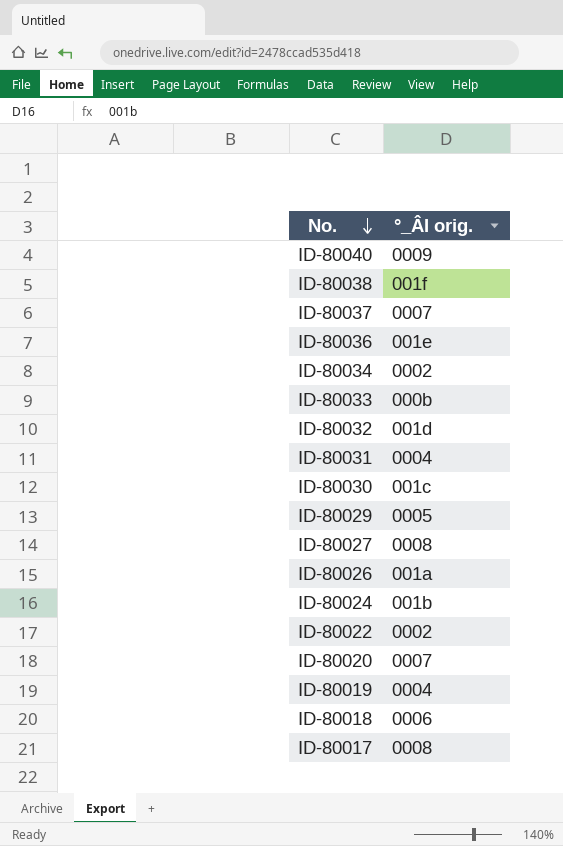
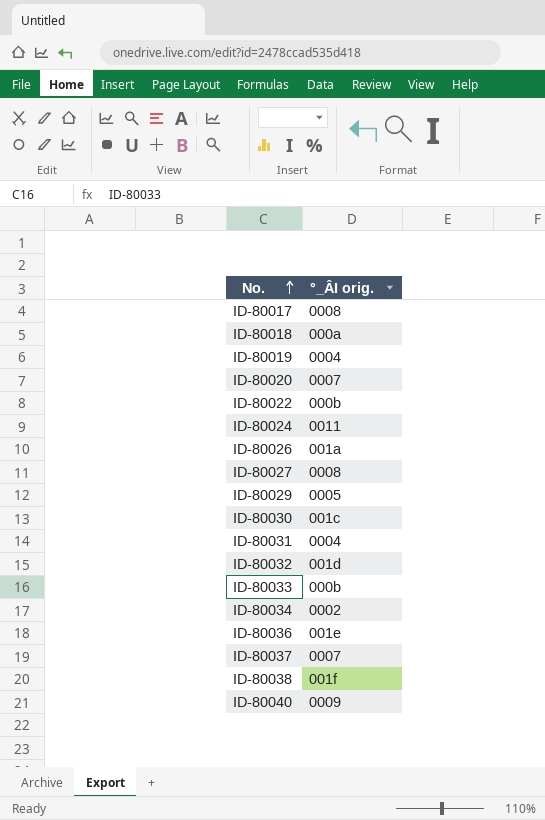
row order: No. descending -> No. ascending
ID-80018 | °_ÂI orig.: 0006 -> 000a
ID-80022 | °_ÂI orig.: 0002 -> 000b
ID-80024 | °_ÂI orig.: 001b -> 0011

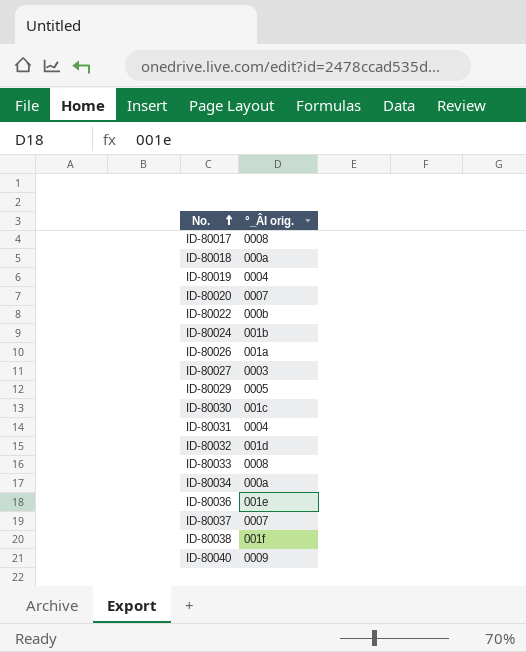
ID-80024 | °_ÂI orig.: 0011 -> 001b
ID-80027 | °_ÂI orig.: 0008 -> 0003
ID-80033 | °_ÂI orig.: 000b -> 0008
ID-80034 | °_ÂI orig.: 0002 -> 000a

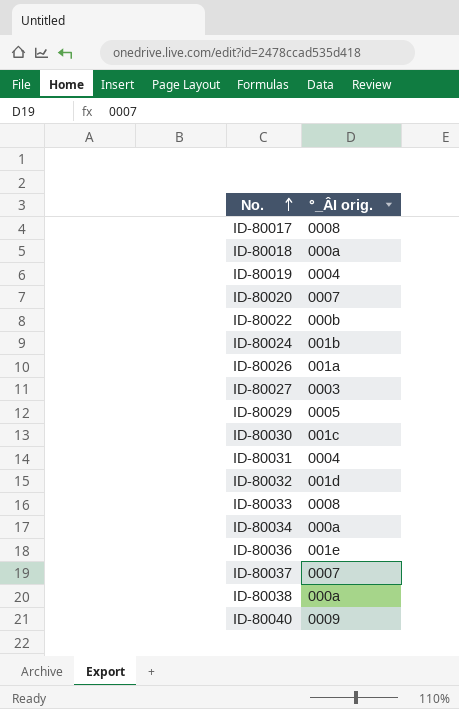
ID-80038 | °_ÂI orig.: 001f -> 000a

